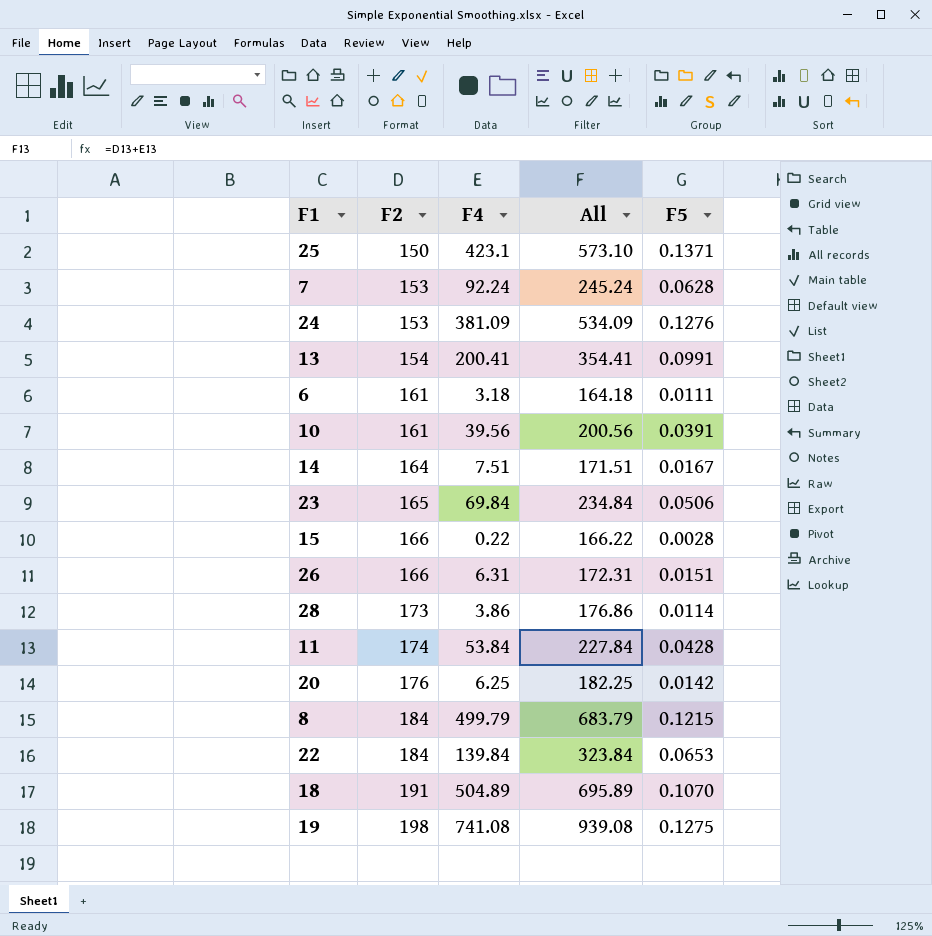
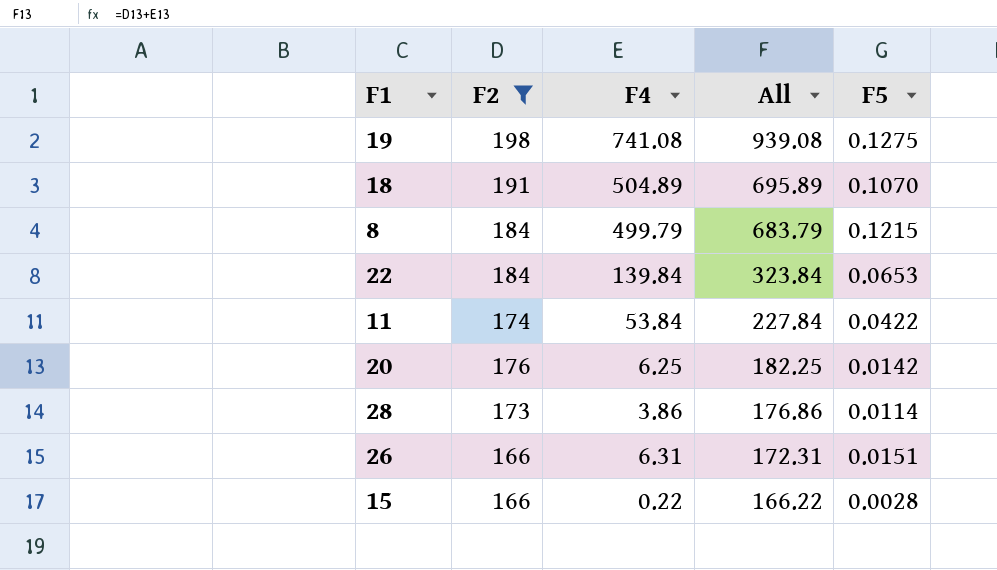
filter: none -> F2 >= 166
row order: F2 ascending -> All descending
11 | F5: 0.0428 -> 0.0422

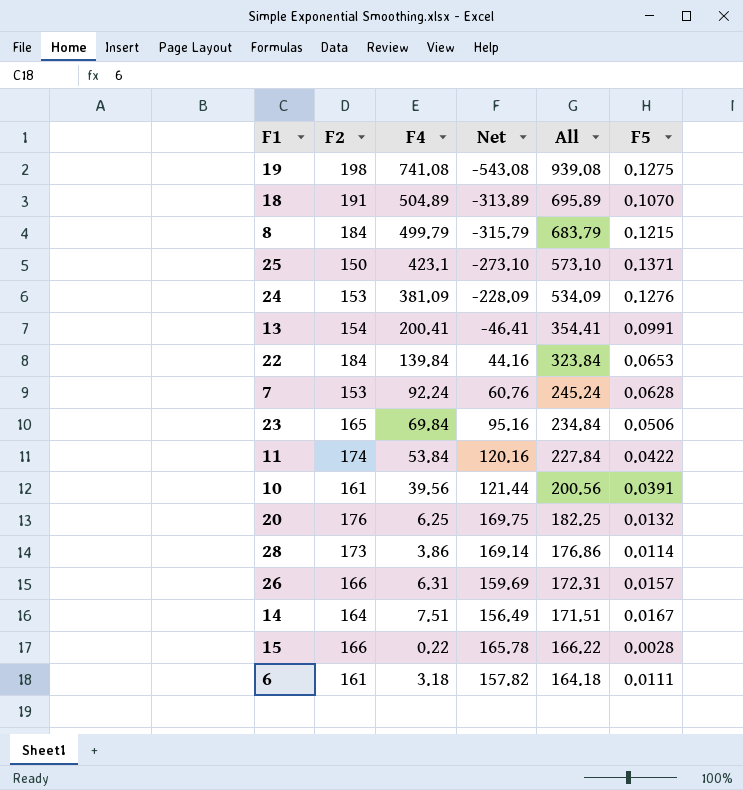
filter: F2 >= 166 -> none
column Net | formula: none -> [F2] - [F4]
20 | F5: 0.0142 -> 0.0132
26 | F5: 0.0151 -> 0.0157

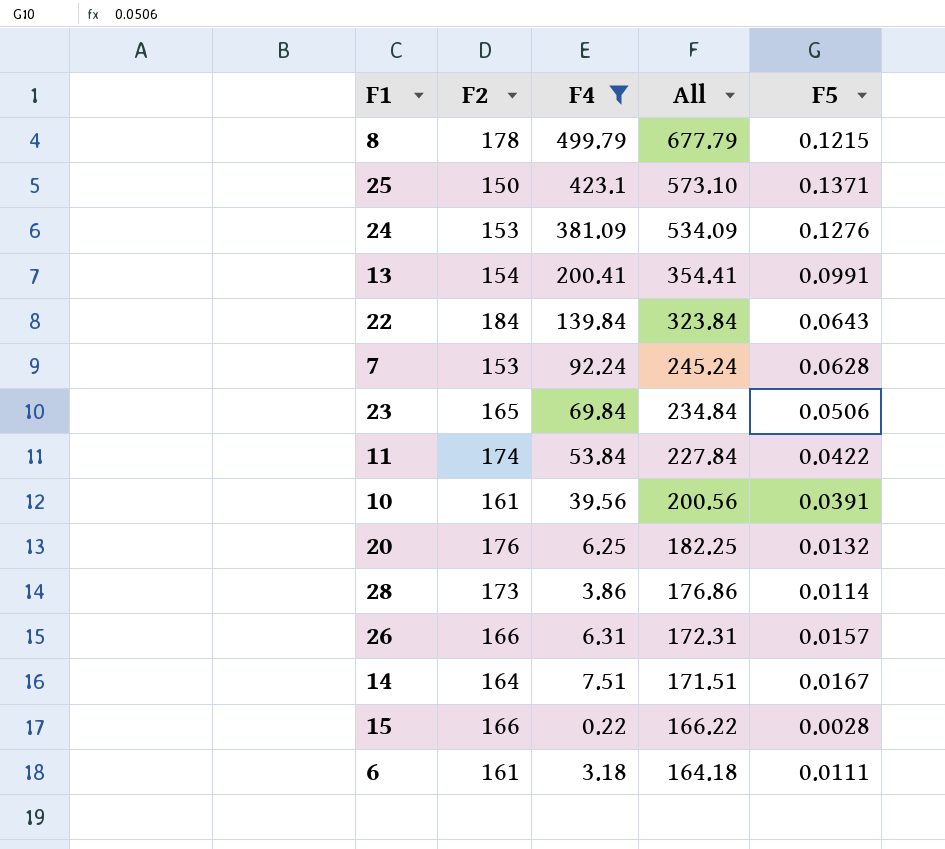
filter: none -> F4 <= 499.79
column Net | formula: [F2] - [F4] -> none
8 | F2: 184 -> 178
8 | All: 683.79 -> 677.79
22 | F5: 0.0653 -> 0.0643

